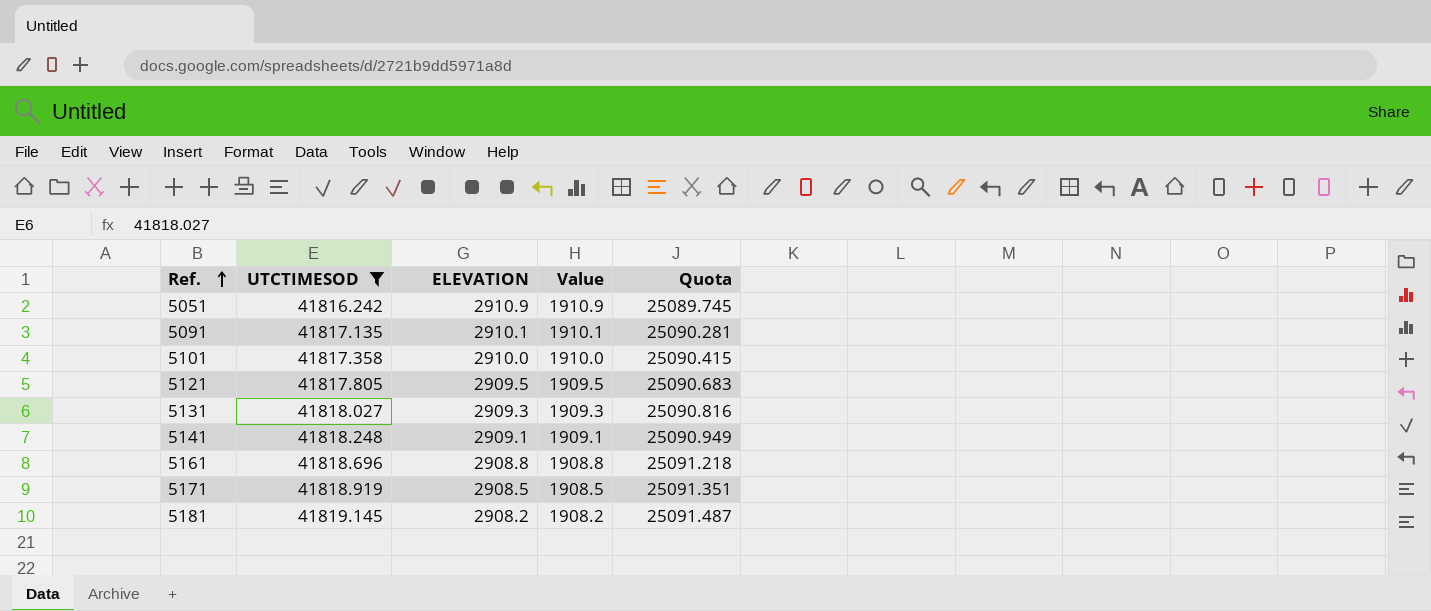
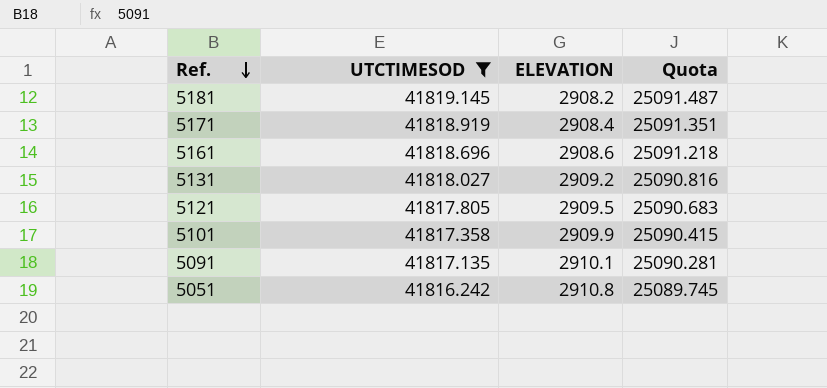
row order: Ref. ascending -> Ref. descending
column Value | formula: [ELEVATION] - 1000 -> none
row 5141: 41818.248 | 2909.1 | 1909.1 | 25090.949 -> none
5171 | ELEVATION: 2908.5 -> 2908.4
5161 | ELEVATION: 2908.8 -> 2908.6
5131 | ELEVATION: 2909.3 -> 2909.2
5101 | ELEVATION: 2910.0 -> 2909.9
5051 | ELEVATION: 2910.9 -> 2910.8

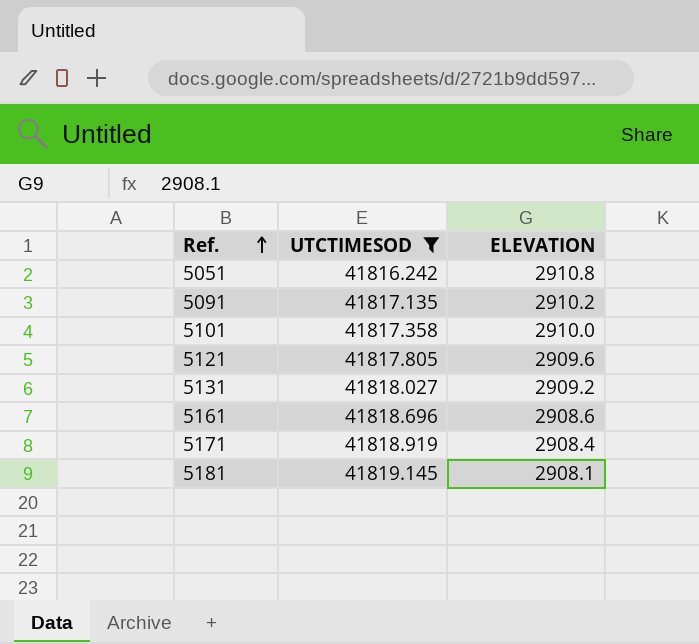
row order: Ref. descending -> Ref. ascending
column Quota | formula: [UTCTIMESOD] * 0.6 -> none
5091 | ELEVATION: 2910.1 -> 2910.2
5101 | ELEVATION: 2909.9 -> 2910.0
5121 | ELEVATION: 2909.5 -> 2909.6
5181 | ELEVATION: 2908.2 -> 2908.1

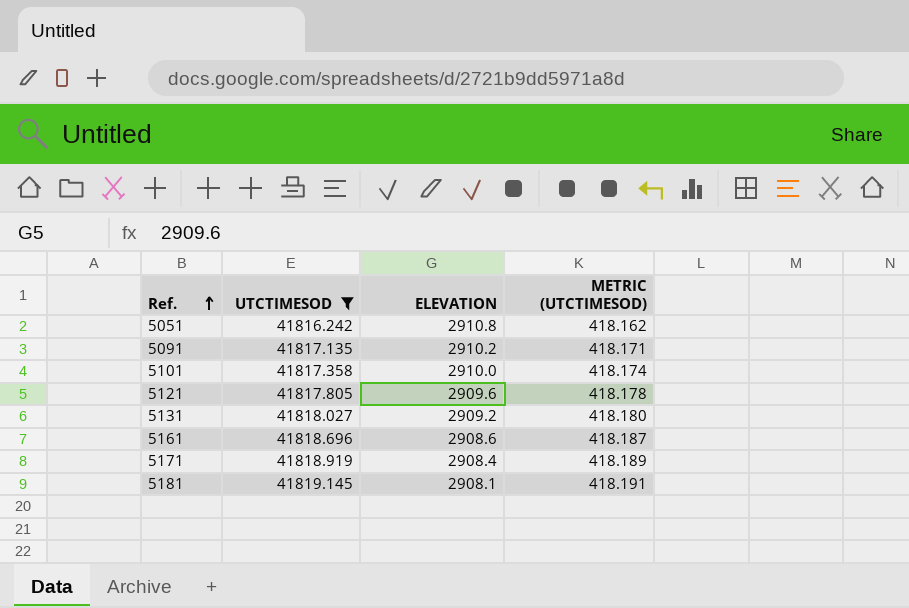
column METRIC (UTCTIMESOD) | formula: none -> [UTCTIMESOD] * 0.01

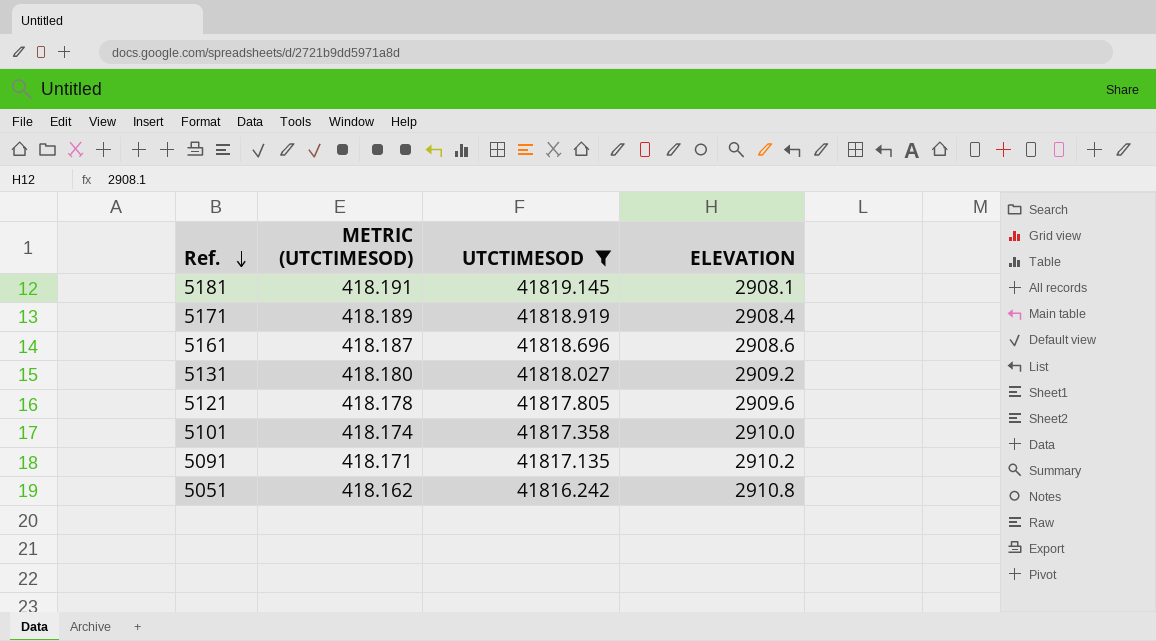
row order: Ref. ascending -> Ref. descending
column METRIC (UTCTIMESOD) | position: 4 -> 2

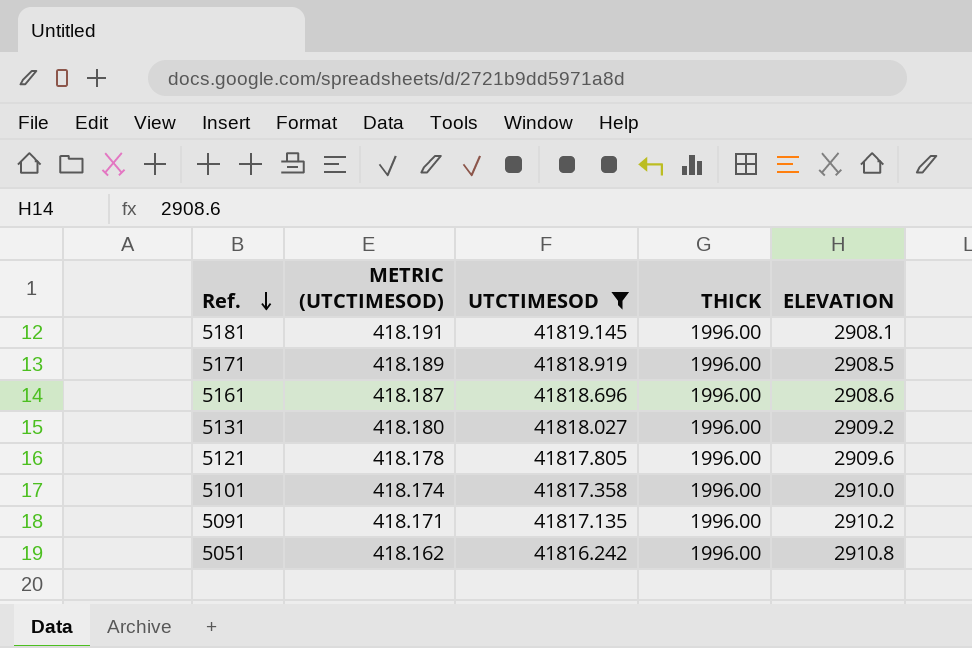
column THICK | position: none -> 4
5171 | ELEVATION: 2908.4 -> 2908.5

